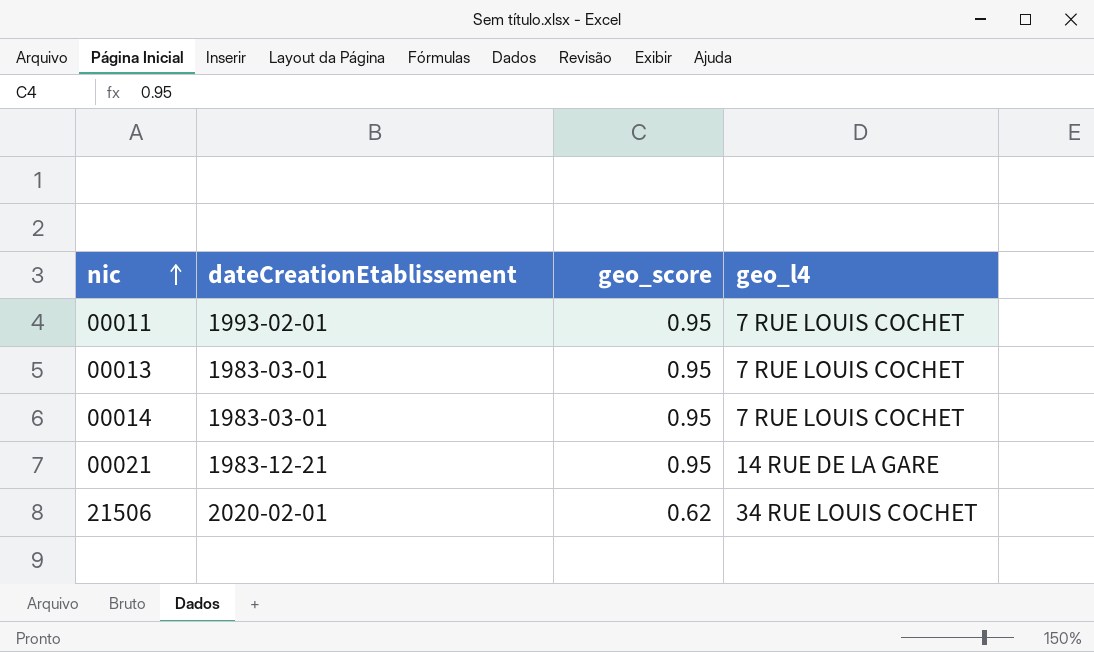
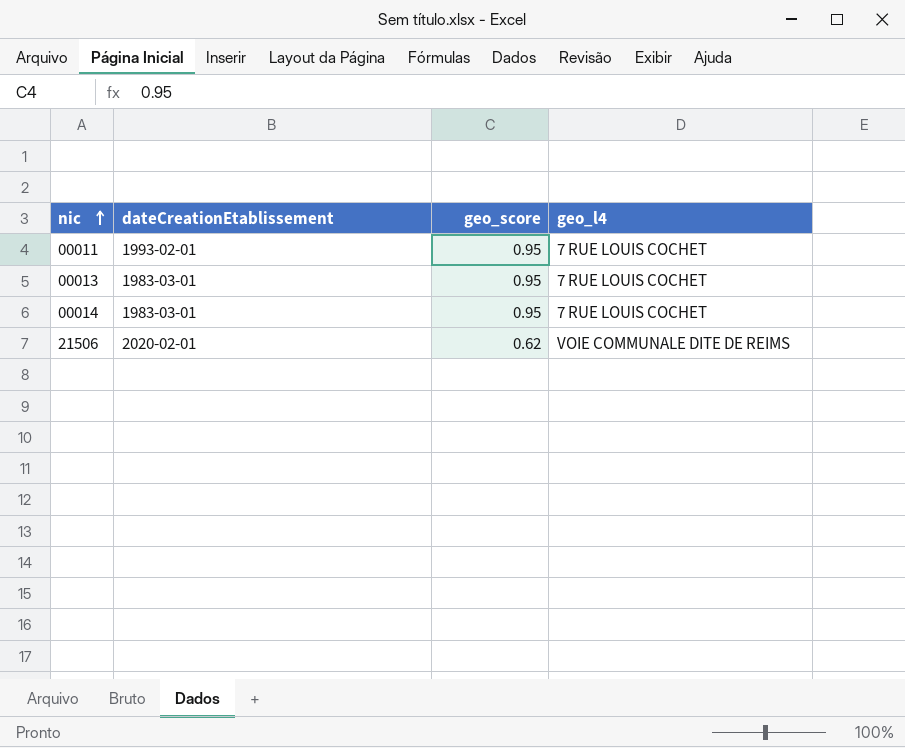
row 00021: 1983-12-21 | 0.95 | 14 RUE DE LA GARE -> none
21506 | geo_l4: 34 RUE LOUIS COCHET -> VOIE COMMUNALE DITE DE REIMS

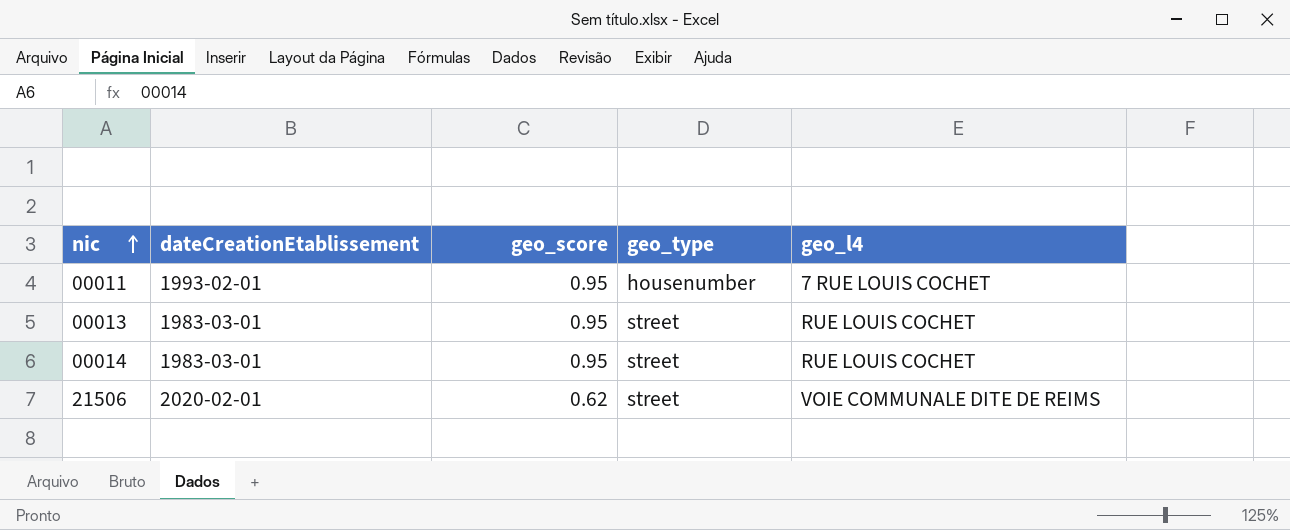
column geo_type | position: none -> 4
00013 | geo_l4: 7 RUE LOUIS COCHET -> RUE LOUIS COCHET
00014 | geo_l4: 7 RUE LOUIS COCHET -> RUE LOUIS COCHET

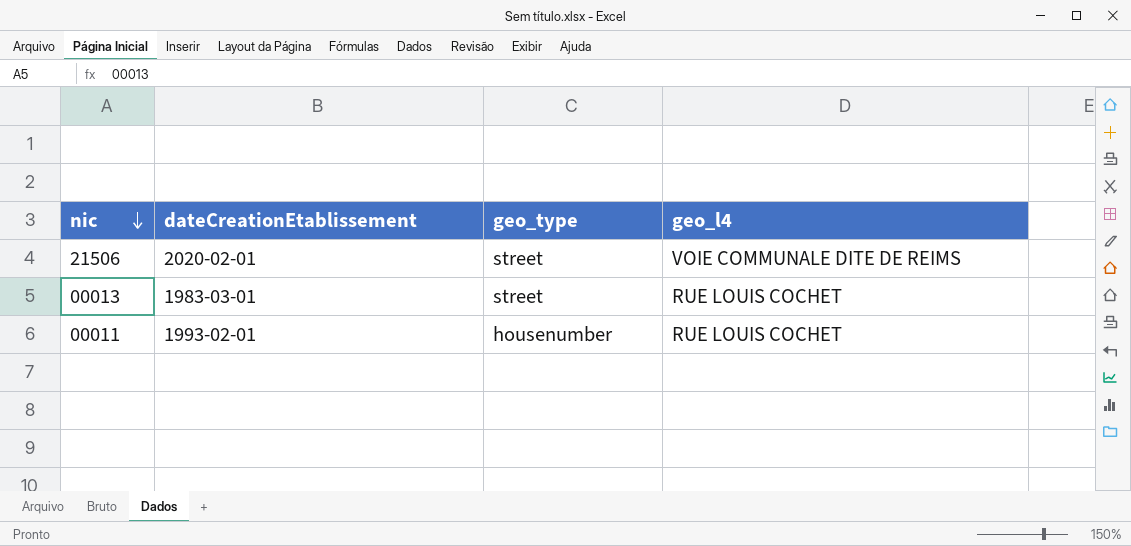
row order: nic ascending -> nic descending
column geo_score | position: 3 -> none
row 00014: 1983-03-01 | 0.95 | street | RUE LOUIS COCHET -> none
00011 | geo_l4: 7 RUE LOUIS COCHET -> RUE LOUIS COCHET

